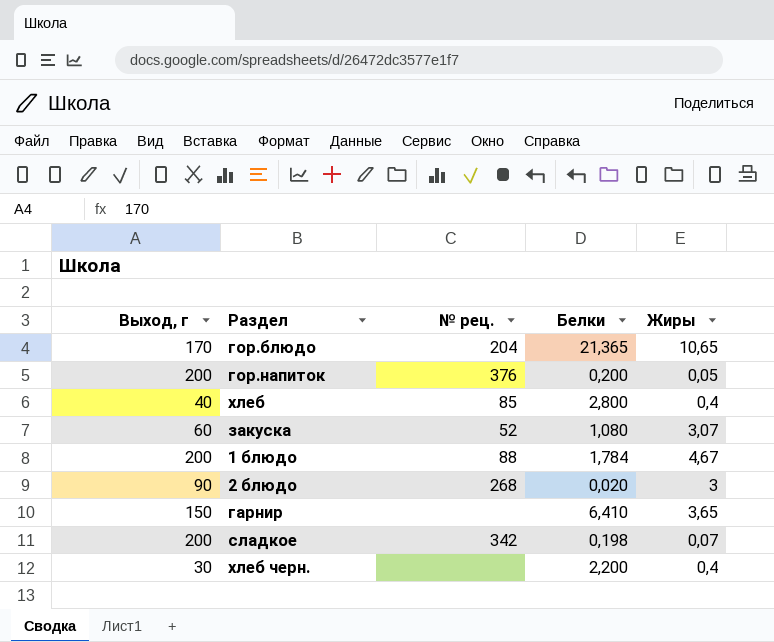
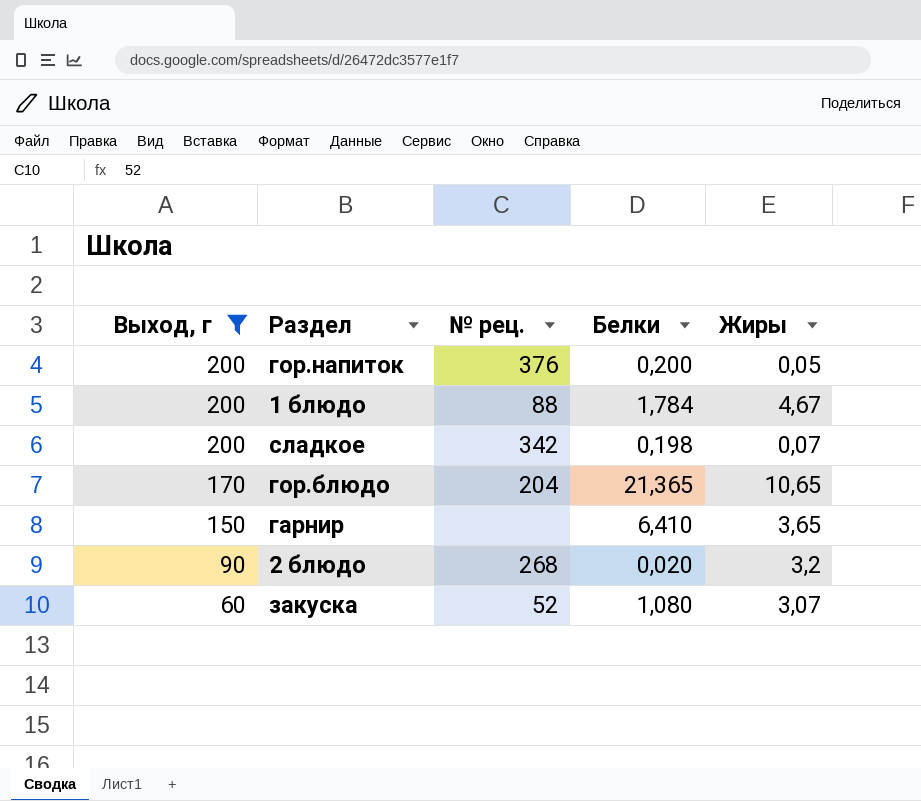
filter: none -> Выход, г >= 60
row order: none -> Выход, г descending
2 блюдо | Жиры: 3 -> 3,2

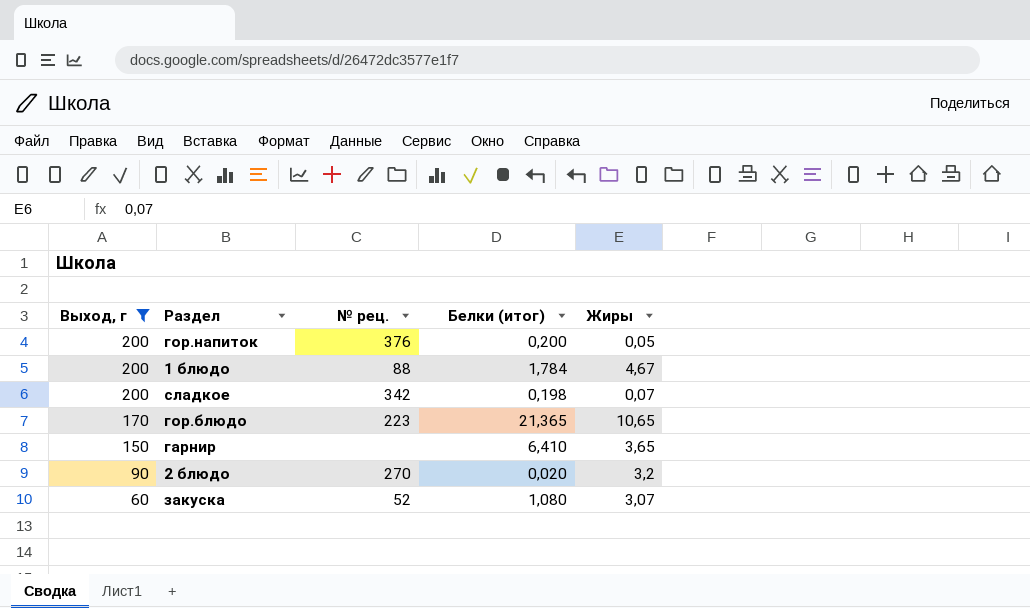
column name: Белки -> Белки (итог)
гор.блюдо | № рец.: 204 -> 223
2 блюдо | № рец.: 268 -> 270

